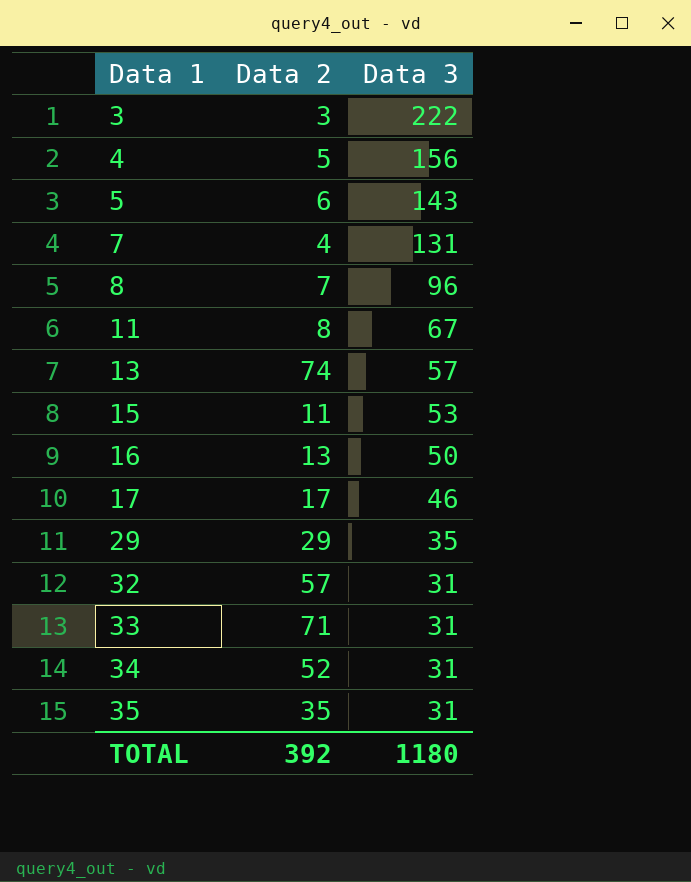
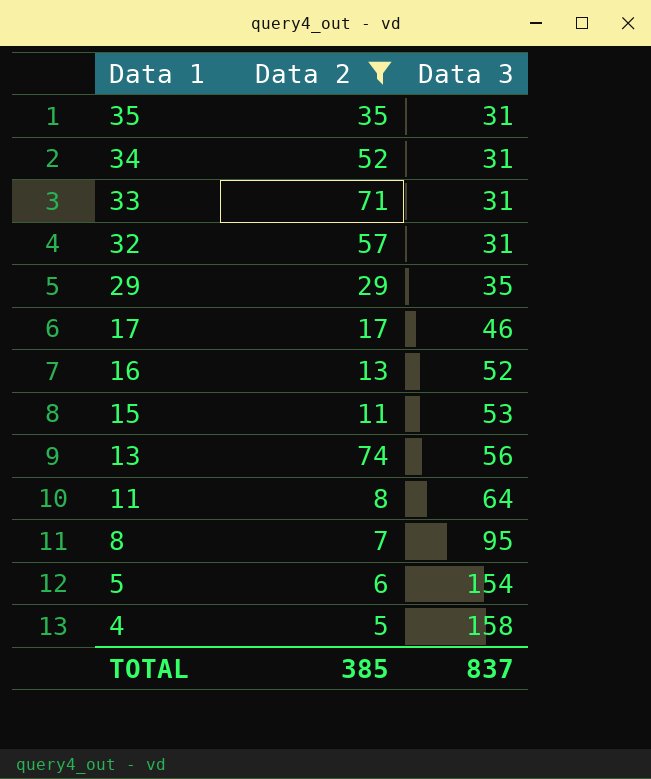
filter: none -> Data 2 >= 5
row order: Data 1 ascending -> Data 1 descending
16 | Data 3: 50 -> 52
13 | Data 3: 57 -> 56
11 | Data 3: 67 -> 64
8 | Data 3: 96 -> 95
5 | Data 3: 143 -> 154
4 | Data 3: 156 -> 158
TOTAL | Data 2: 392 -> 385
TOTAL | Data 3: 1180 -> 837

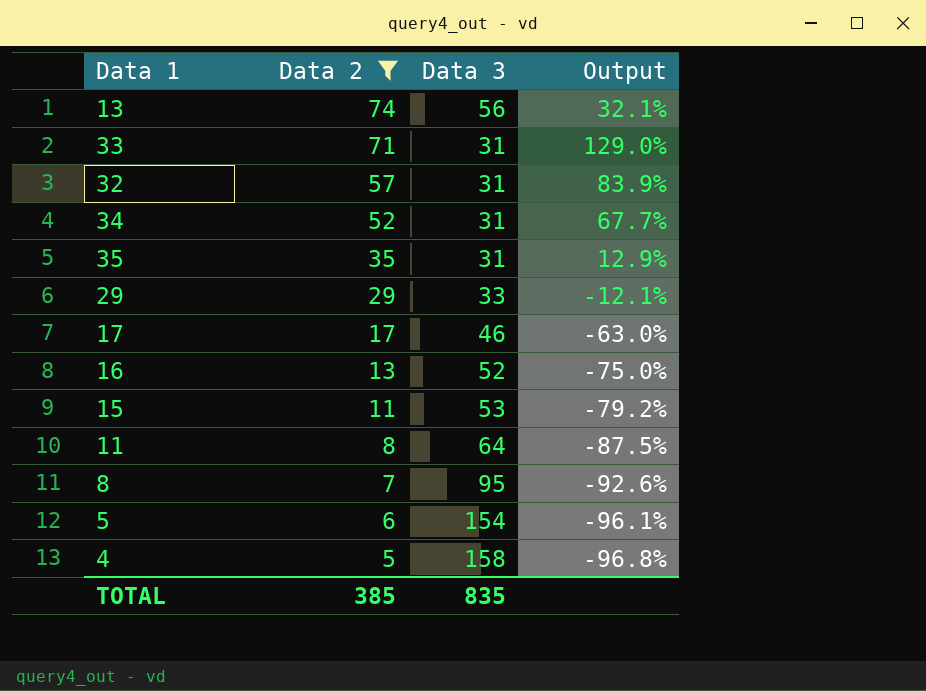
row order: Data 1 descending -> Data 2 descending
column Output | formula: none -> ([Data 2] - [Data 3]) / [Data 3]
29 | Data 3: 35 -> 33
TOTAL | Data 3: 837 -> 835

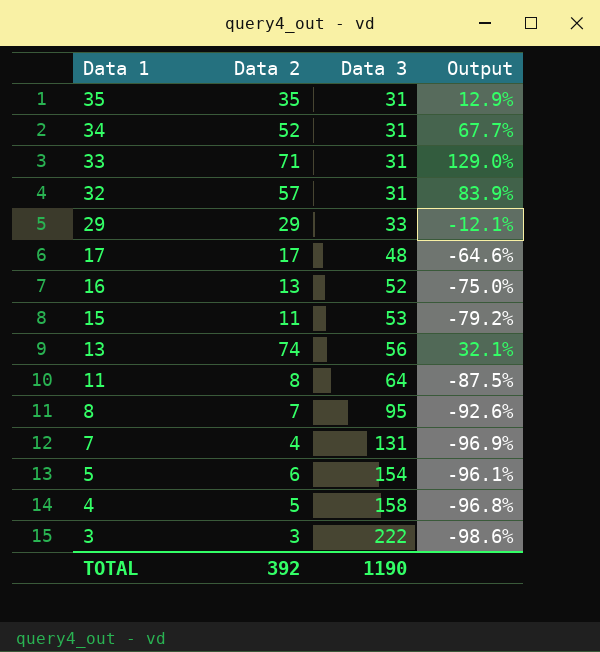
filter: Data 2 >= 5 -> none
row order: Data 2 descending -> Data 1 descending
17 | Data 3: 46 -> 48
17 | Output: -63.0% -> -64.6%
TOTAL | Data 2: 385 -> 392
TOTAL | Data 3: 835 -> 1190

